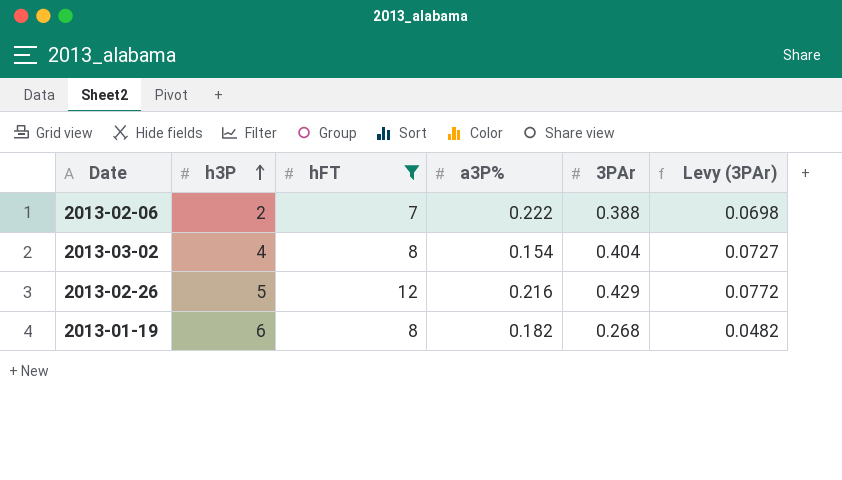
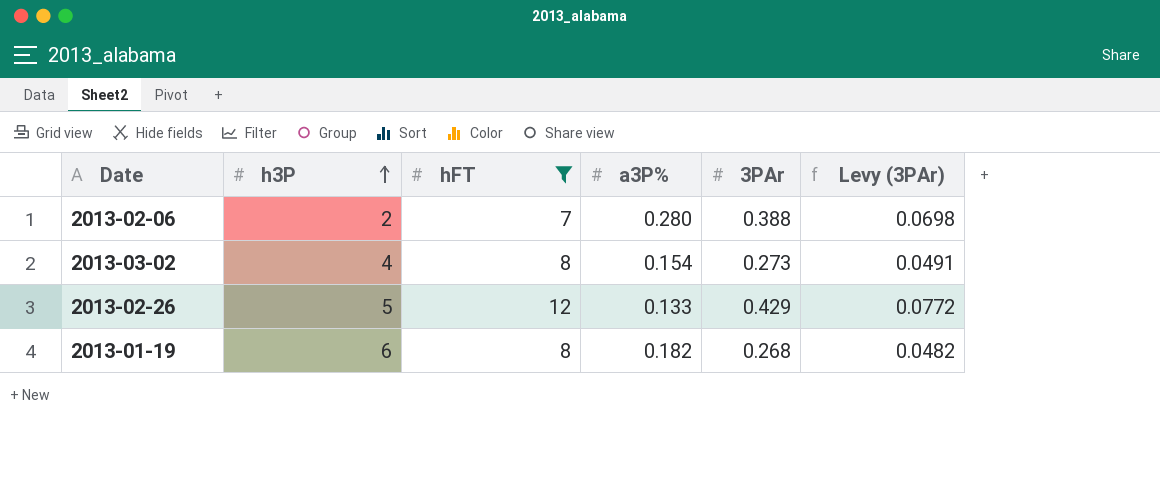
2013-02-06 | a3P%: 0.222 -> 0.280
2013-03-02 | 3PAr: 0.404 -> 0.273
2013-03-02 | Levy (3PAr): 0.0727 -> 0.0491
2013-02-26 | a3P%: 0.216 -> 0.133

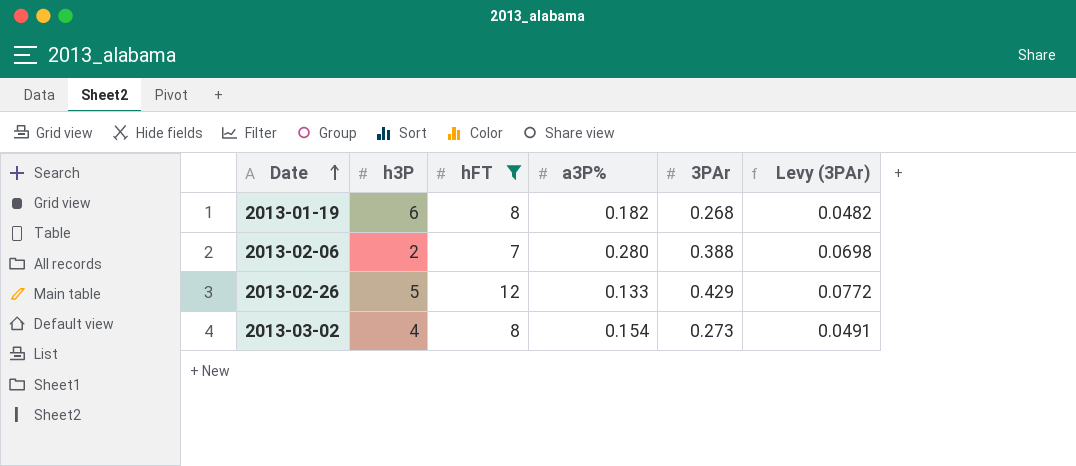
row order: h3P ascending -> Date ascending

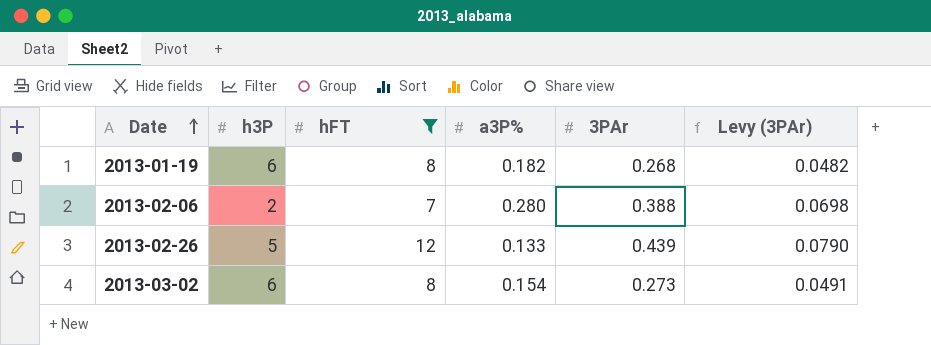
2013-02-26 | 3PAr: 0.429 -> 0.439
2013-02-26 | Levy (3PAr): 0.0772 -> 0.0790
2013-03-02 | h3P: 4 -> 6

